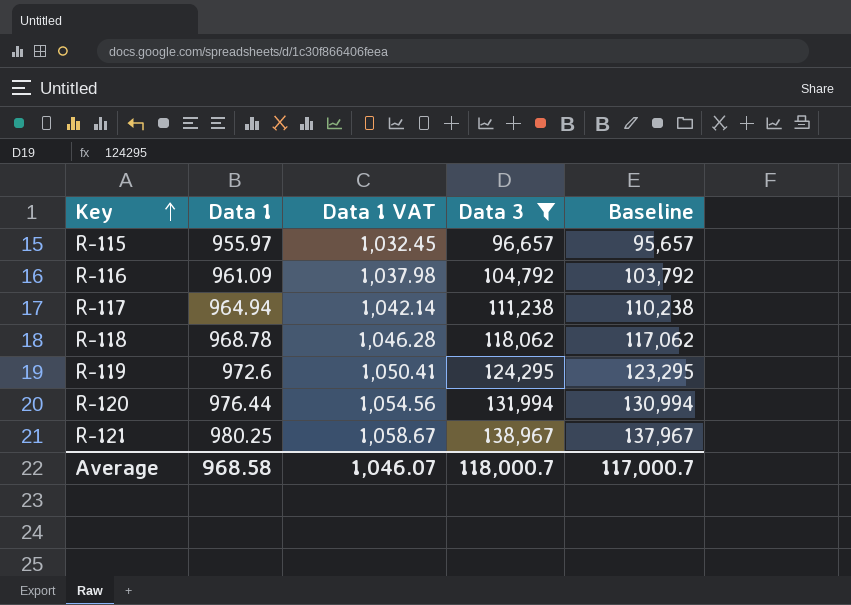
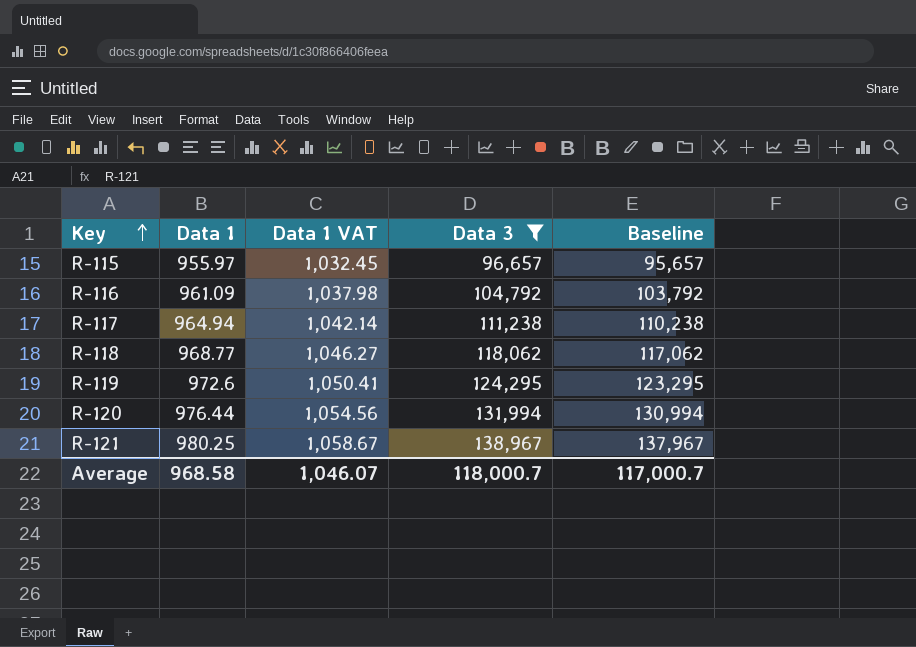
R-118 | Data 1: 968.78 -> 968.77
R-118 | Data 1 VAT: 1,046.28 -> 1,046.27

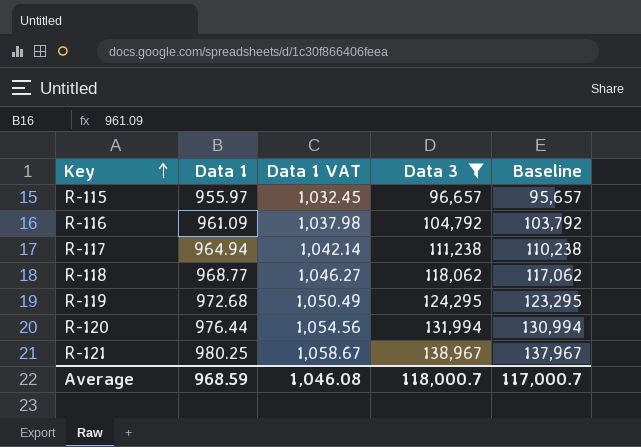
R-119 | Data 1: 972.6 -> 972.68
R-119 | Data 1 VAT: 1,050.41 -> 1,050.49
Average | Data 1: 968.58 -> 968.59
Average | Data 1 VAT: 1,046.07 -> 1,046.08

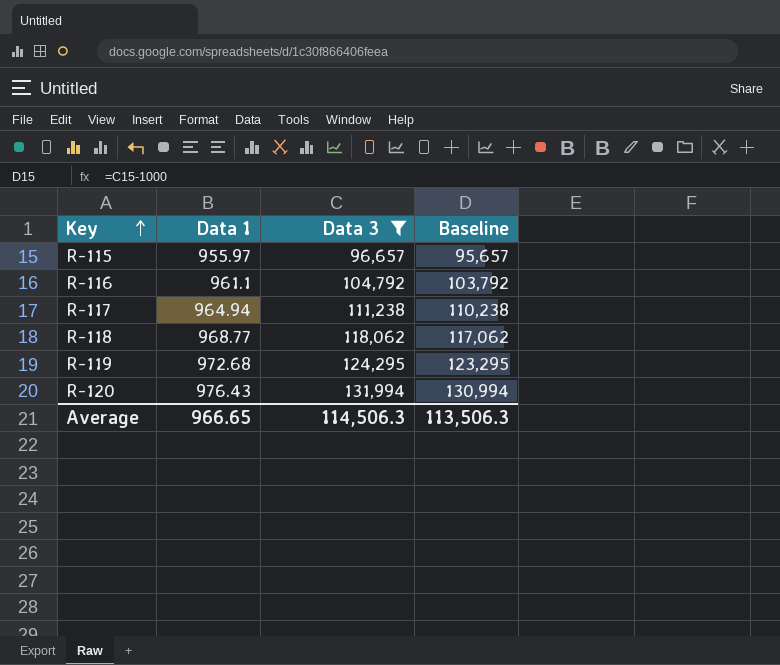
column Data 1 VAT | formula: [Data 1] * 1.08 -> none
row R-121: 980.25 | 1,058.67 | 138,967 | 137,967 -> none
R-116 | Data 1: 961.09 -> 961.1
R-120 | Data 1: 976.44 -> 976.43
Average | Data 1: 968.59 -> 966.65
Average | Data 3: 118,000.7 -> 114,506.3
Average | Baseline: 117,000.7 -> 113,506.3

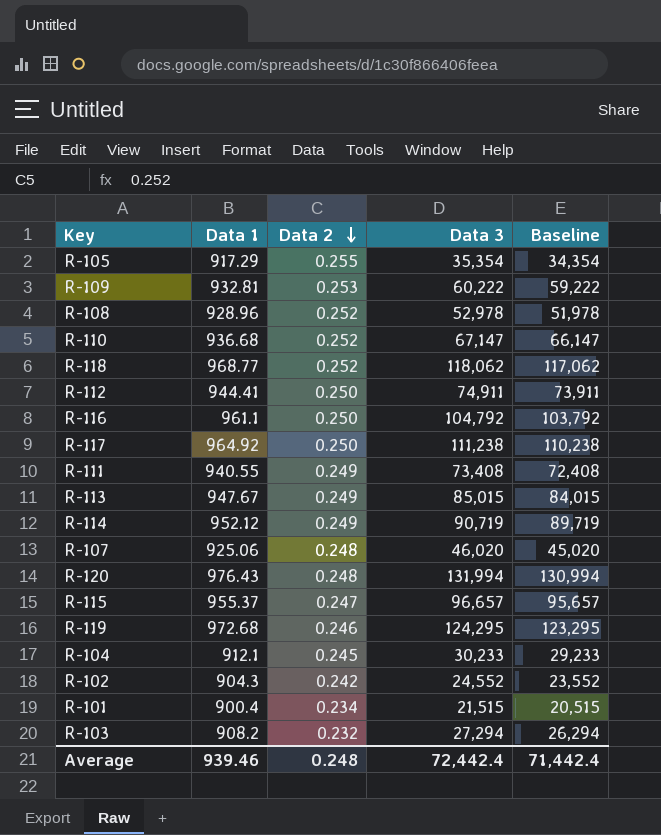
filter: Data 3 >= 96,657 -> none
row order: Key ascending -> Data 2 descending
column Data 2 | position: none -> 3
R-117 | Data 1: 964.94 -> 964.92
R-115 | Data 1: 955.97 -> 955.37
Average | Data 1: 966.65 -> 939.46
Average | Data 3: 114,506.3 -> 72,442.4
Average | Baseline: 113,506.3 -> 71,442.4

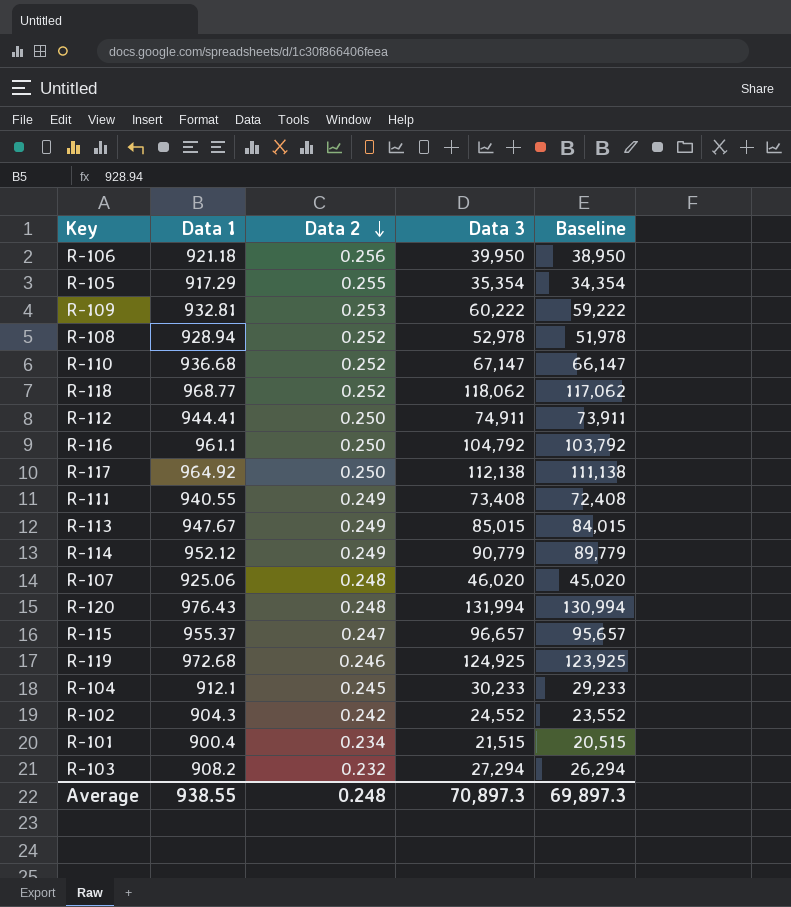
row R-106: none -> 921.18 | 0.256 | 39,950 | 38,950
R-108 | Data 1: 928.96 -> 928.94
R-117 | Data 3: 111,238 -> 112,138
R-117 | Baseline: 110,238 -> 111,138
R-114 | Data 3: 90,719 -> 90,779
R-114 | Baseline: 89,719 -> 89,779
R-119 | Data 3: 124,295 -> 124,925
R-119 | Baseline: 123,295 -> 123,925
Average | Data 1: 939.46 -> 938.55
Average | Data 3: 72,442.4 -> 70,897.3
Average | Baseline: 71,442.4 -> 69,897.3

